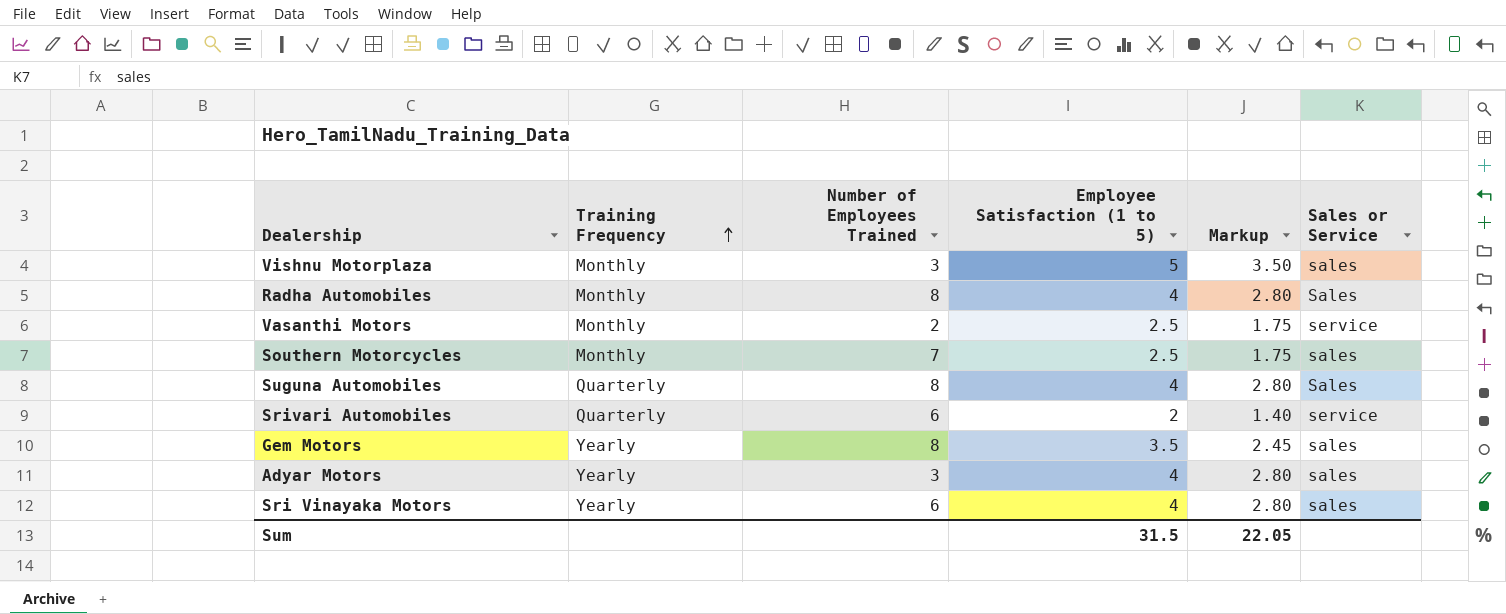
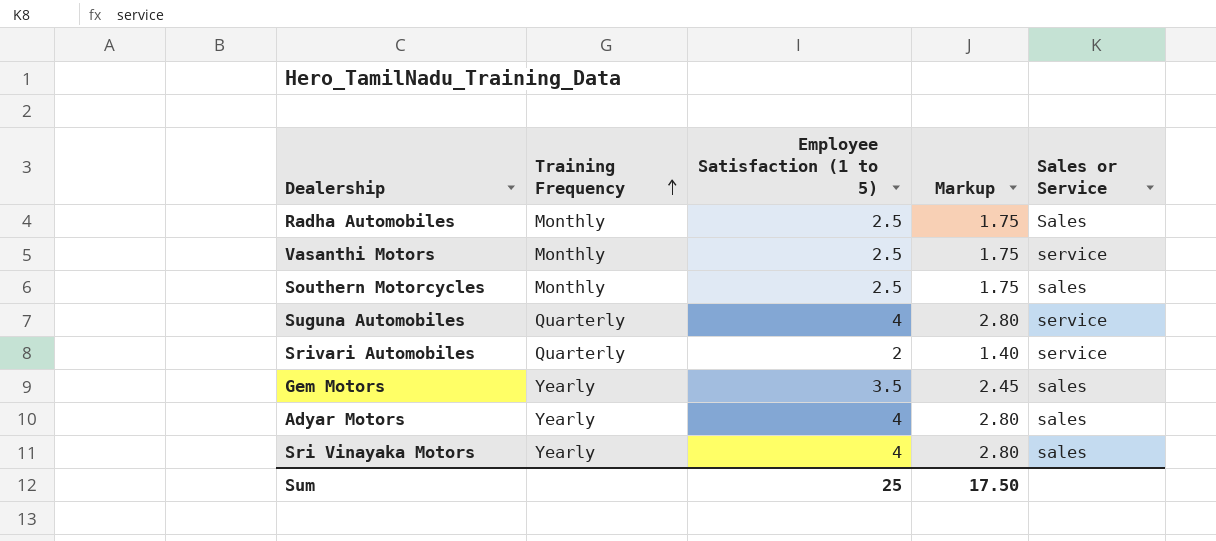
column Number of Employees Trained | position: 3 -> none
row Vishnu Motorplaza: Monthly | 3 | 5 | 3.50 | sales -> none
Radha Automobiles | Employee Satisfaction (1 to 5): 4 -> 2.5
Radha Automobiles | Markup: 2.80 -> 1.75
Suguna Automobiles | Sales or Service: Sales -> service
Sum | Employee Satisfaction (1 to 5): 31.5 -> 25
Sum | Markup: 22.05 -> 17.50

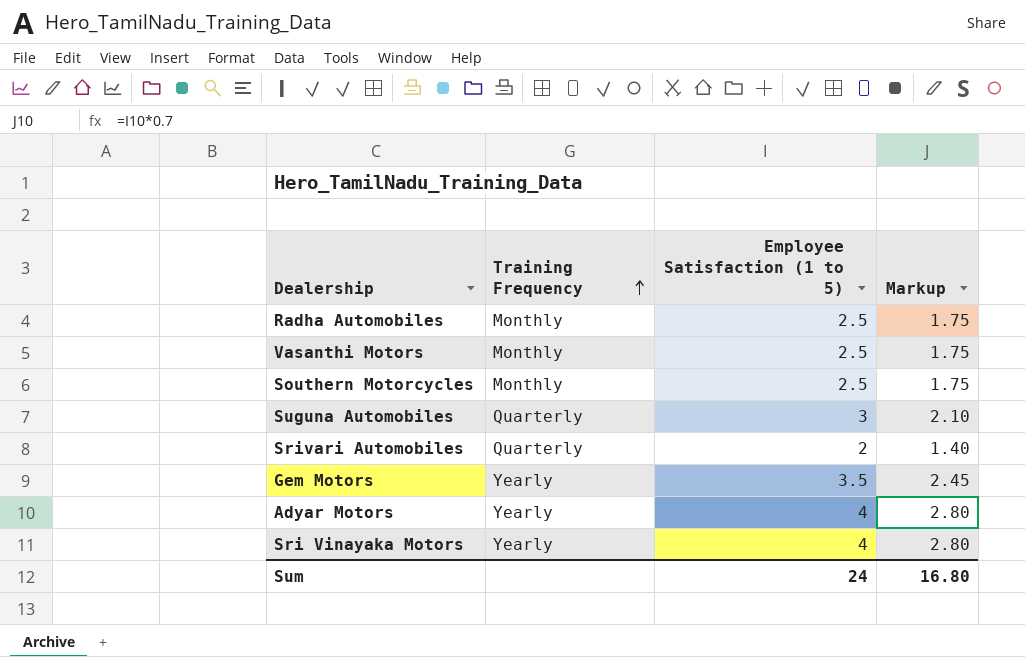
column Sales or Service | position: 5 -> none
Suguna Automobiles | Employee Satisfaction (1 to 5): 4 -> 3
Suguna Automobiles | Markup: 2.80 -> 2.10
Sum | Employee Satisfaction (1 to 5): 25 -> 24
Sum | Markup: 17.50 -> 16.80

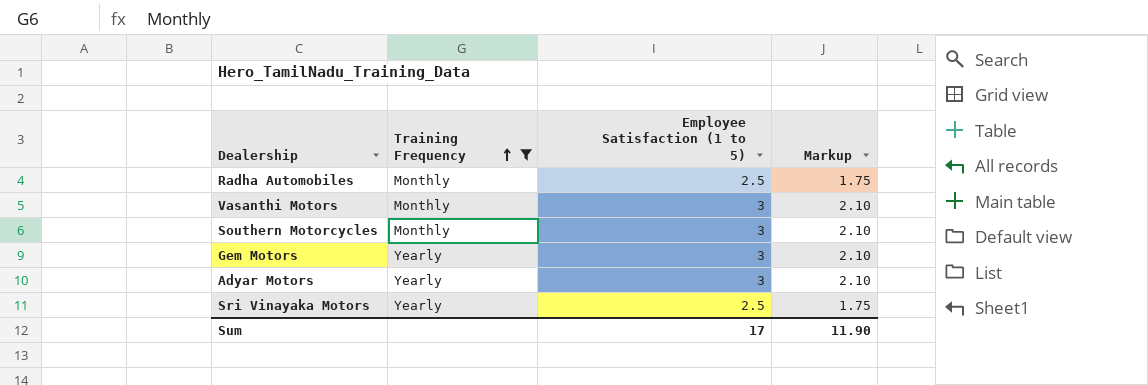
filter: none -> Training Frequency != Quarterly
Vasanthi Motors | Employee Satisfaction (1 to 5): 2.5 -> 3
Vasanthi Motors | Markup: 1.75 -> 2.10
Southern Motorcycles | Employee Satisfaction (1 to 5): 2.5 -> 3
Southern Motorcycles | Markup: 1.75 -> 2.10
Gem Motors | Employee Satisfaction (1 to 5): 3.5 -> 3
Gem Motors | Markup: 2.45 -> 2.10
Adyar Motors | Employee Satisfaction (1 to 5): 4 -> 3
Adyar Motors | Markup: 2.80 -> 2.10
Sri Vinayaka Motors | Employee Satisfaction (1 to 5): 4 -> 2.5
Sri Vinayaka Motors | Markup: 2.80 -> 1.75
Sum | Employee Satisfaction (1 to 5): 24 -> 17
Sum | Markup: 16.80 -> 11.90

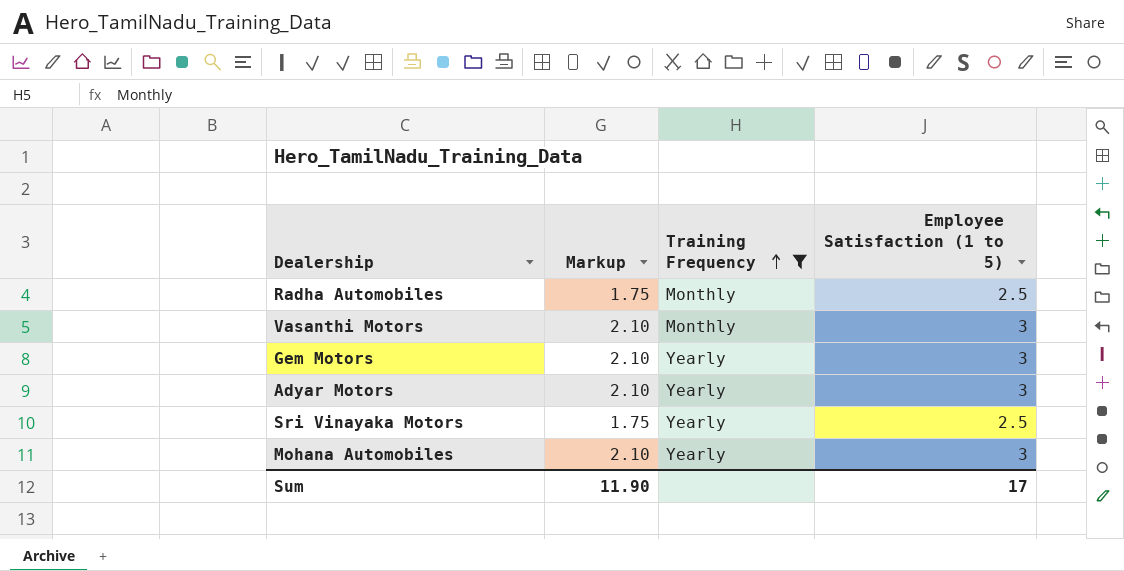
column Markup | position: 4 -> 2
row Southern Motorcycles: Monthly | 3 | 2.10 -> none
row Mohana Automobiles: none -> 2.10 | Yearly | 3

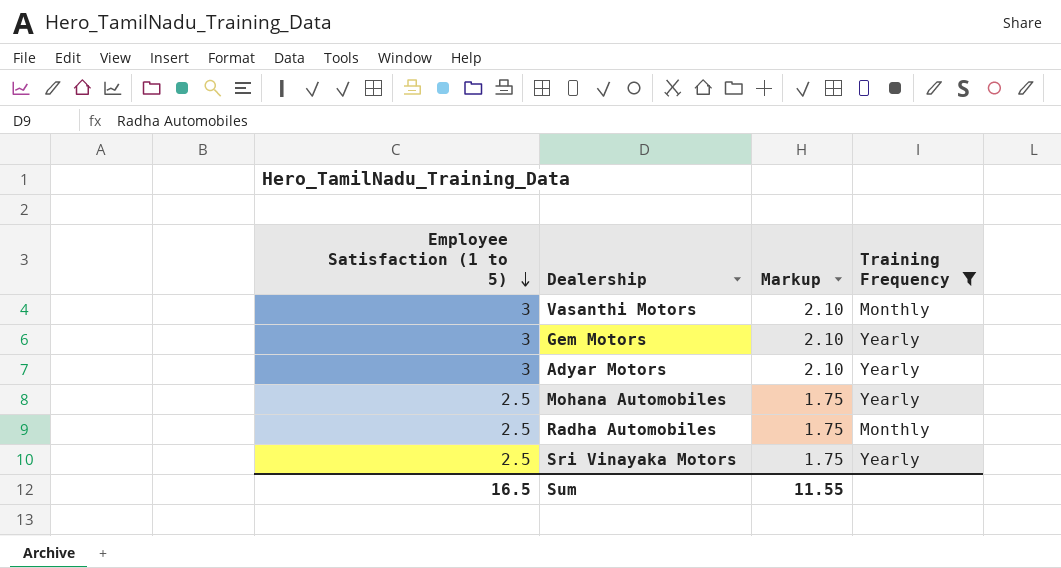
row order: Training Frequency ascending -> Employee Satisfaction (1 to 5) descending
column Employee Satisfaction (1 to 5) | position: 4 -> 1
Mohana Automobiles | Employee Satisfaction (1 to 5): 3 -> 2.5
Mohana Automobiles | Markup: 2.10 -> 1.75
Sum | Employee Satisfaction (1 to 5): 17 -> 16.5
Sum | Markup: 11.90 -> 11.55

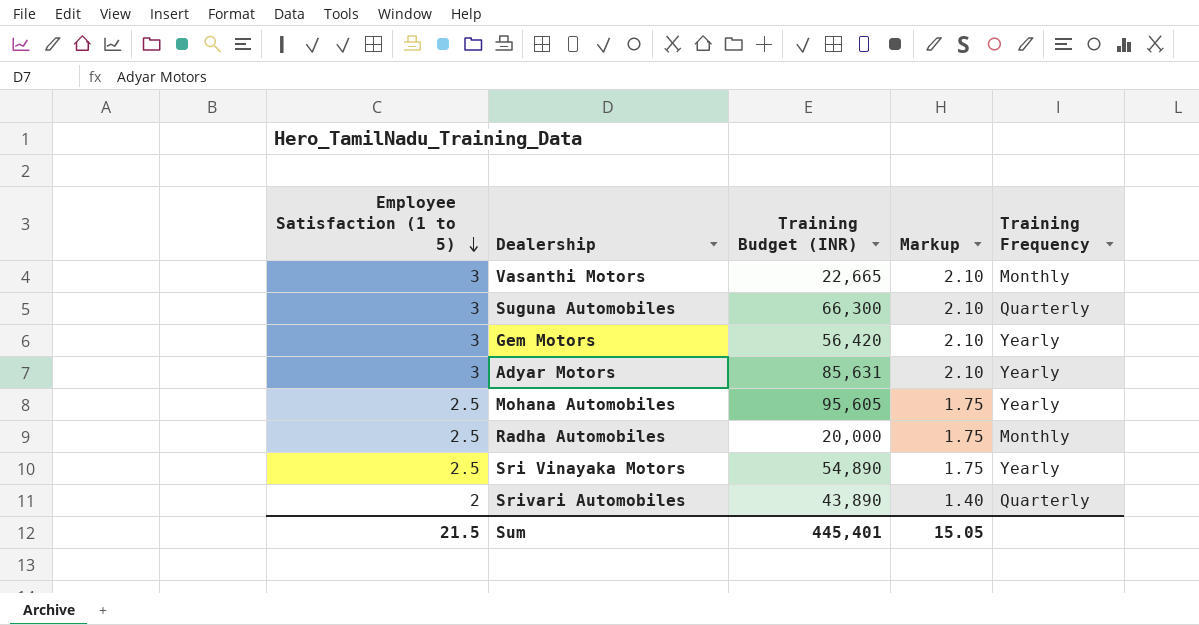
filter: Training Frequency != Quarterly -> none
column Training Budget (INR) | position: none -> 3
Sum | Employee Satisfaction (1 to 5): 16.5 -> 21.5
Sum | Markup: 11.55 -> 15.05

